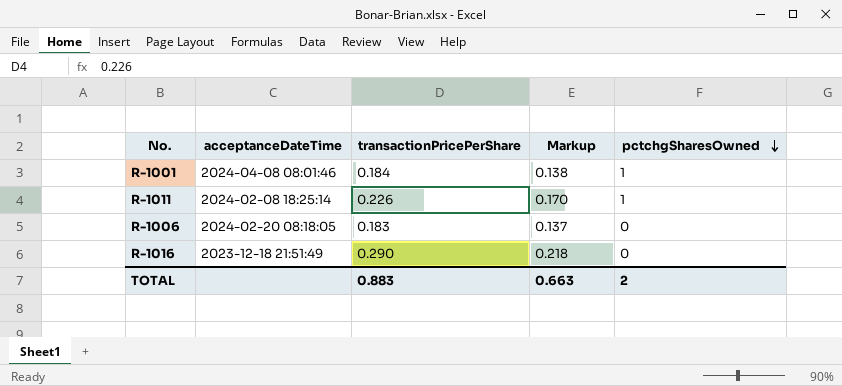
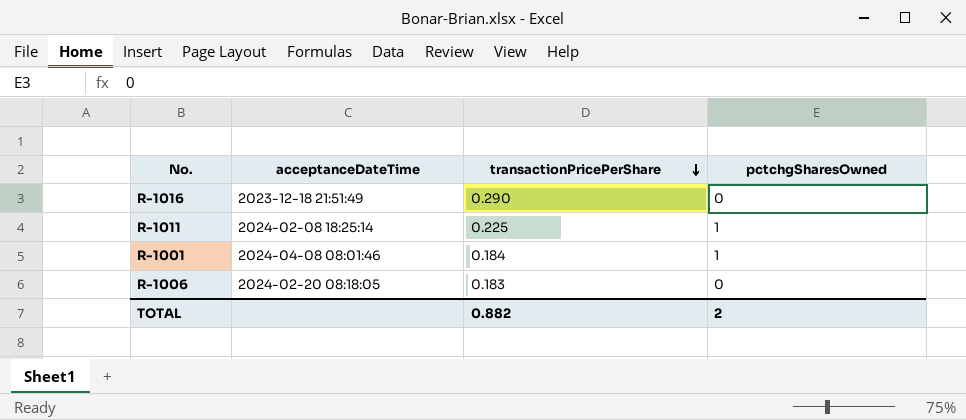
row order: pctchgSharesOwned descending -> transactionPricePerShare descending
column Markup | formula: [transactionPricePerShare] * 0.75 -> none
R-1011 | transactionPricePerShare: 0.226 -> 0.225
TOTAL | transactionPricePerShare: 0.883 -> 0.882

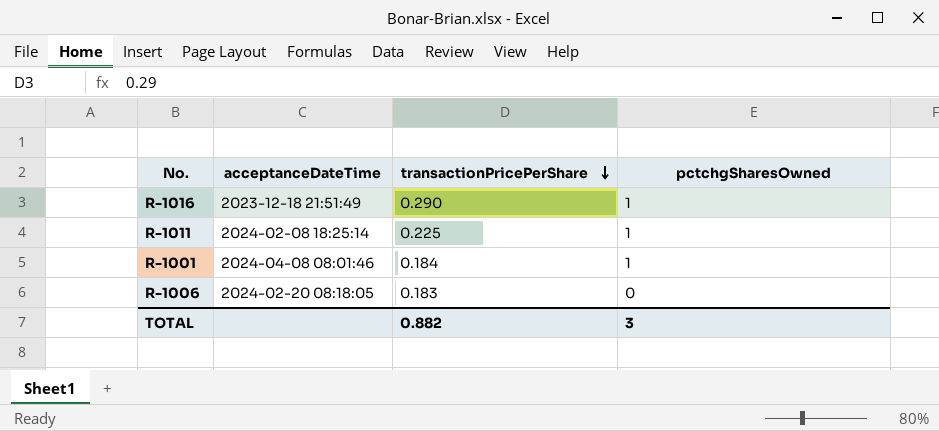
R-1016 | pctchgSharesOwned: 0 -> 1
TOTAL | pctchgSharesOwned: 2 -> 3

